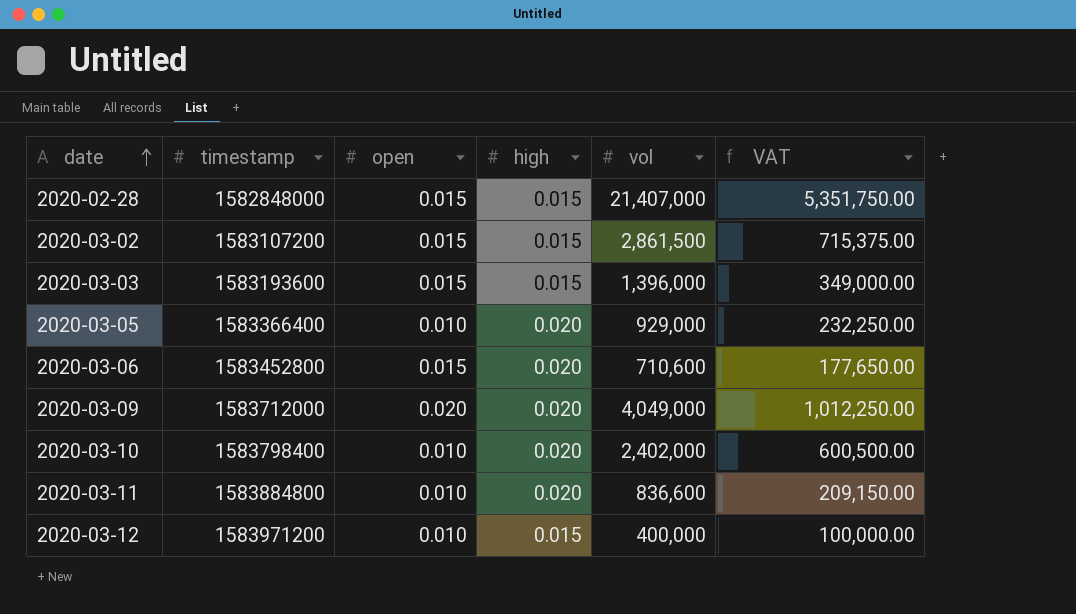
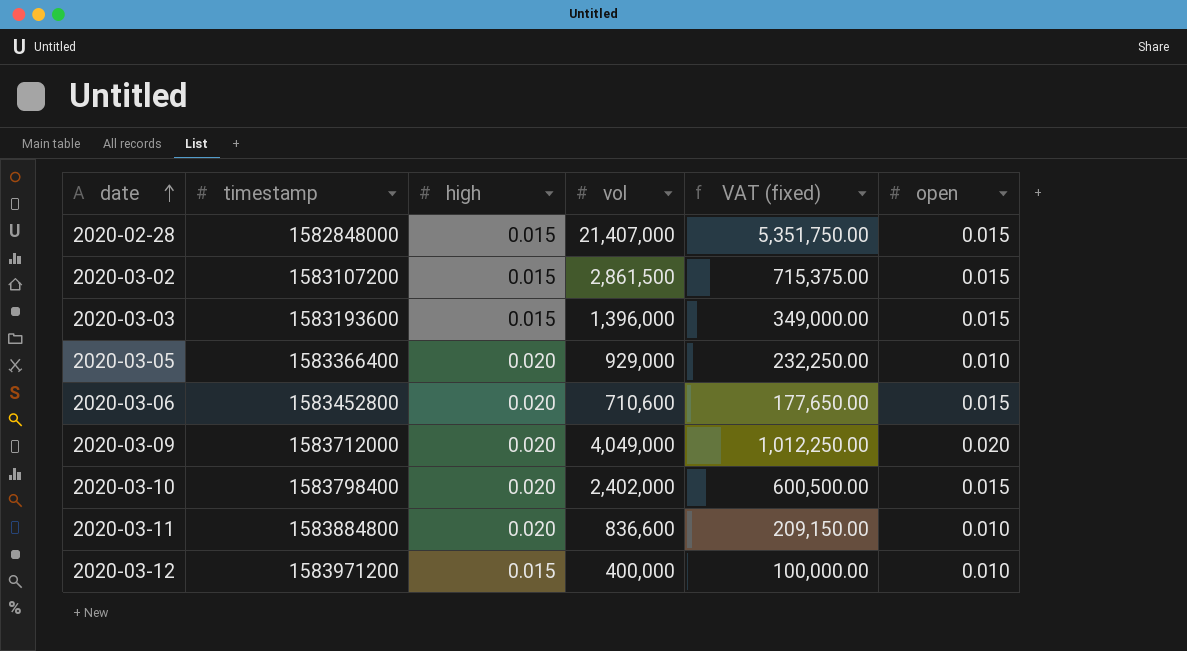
column name: VAT -> VAT (fixed)
column open | position: 3 -> 6
2020-03-10 | open: 0.010 -> 0.015

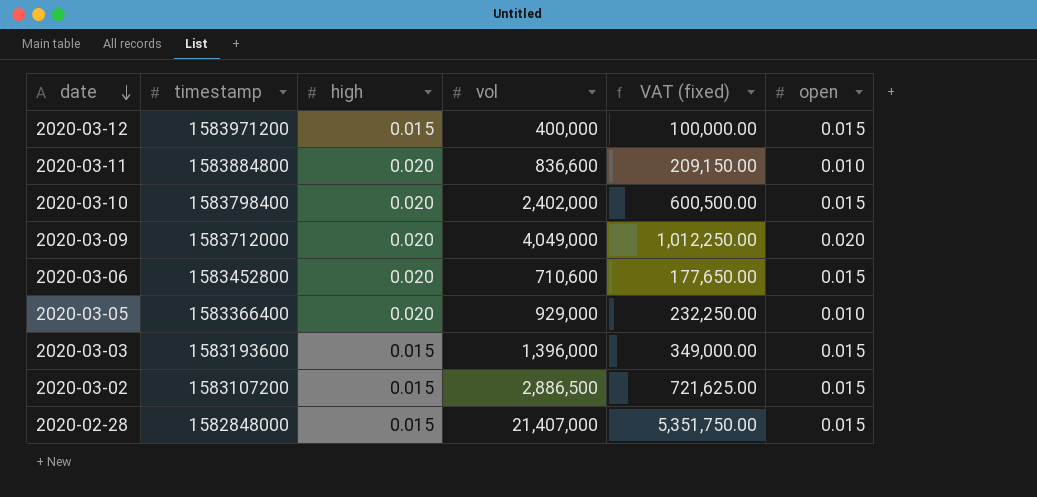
row order: date ascending -> date descending
2020-03-12 | open: 0.010 -> 0.015
2020-03-02 | vol: 2,861,500 -> 2,886,500
2020-03-02 | VAT (fixed): 715,375.00 -> 721,625.00

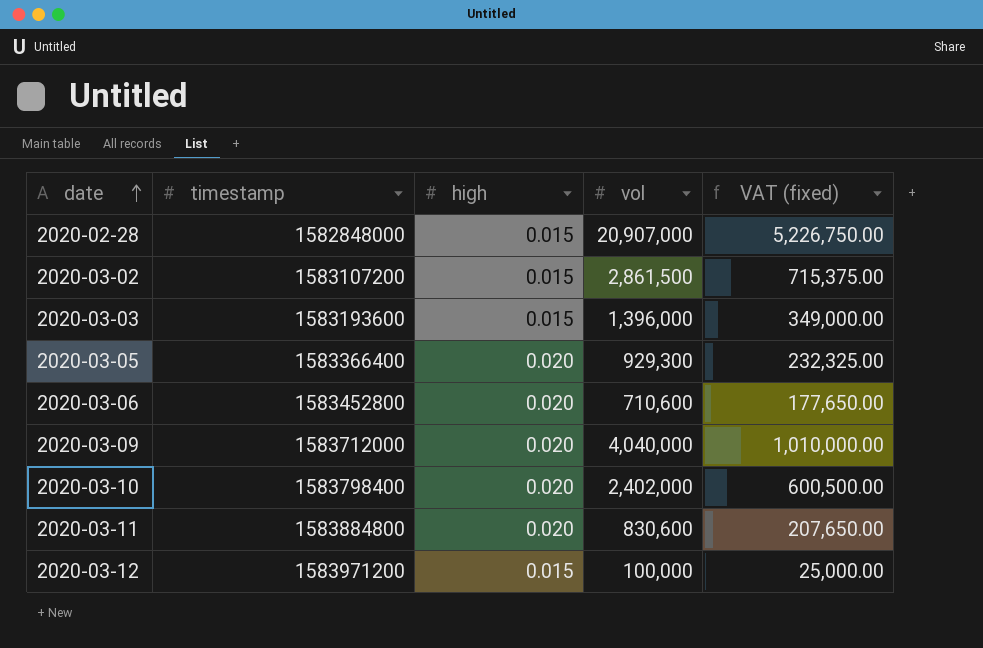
row order: date descending -> date ascending
column open | position: 6 -> none
2020-02-28 | vol: 21,407,000 -> 20,907,000
2020-02-28 | VAT (fixed): 5,351,750.00 -> 5,226,750.00
2020-03-02 | vol: 2,886,500 -> 2,861,500
2020-03-02 | VAT (fixed): 721,625.00 -> 715,375.00
2020-03-05 | vol: 929,000 -> 929,300
2020-03-05 | VAT (fixed): 232,250.00 -> 232,325.00
2020-03-09 | vol: 4,049,000 -> 4,040,000
2020-03-09 | VAT (fixed): 1,012,250.00 -> 1,010,000.00
2020-03-11 | vol: 836,600 -> 830,600
2020-03-11 | VAT (fixed): 209,150.00 -> 207,650.00
2020-03-12 | vol: 400,000 -> 100,000
2020-03-12 | VAT (fixed): 100,000.00 -> 25,000.00

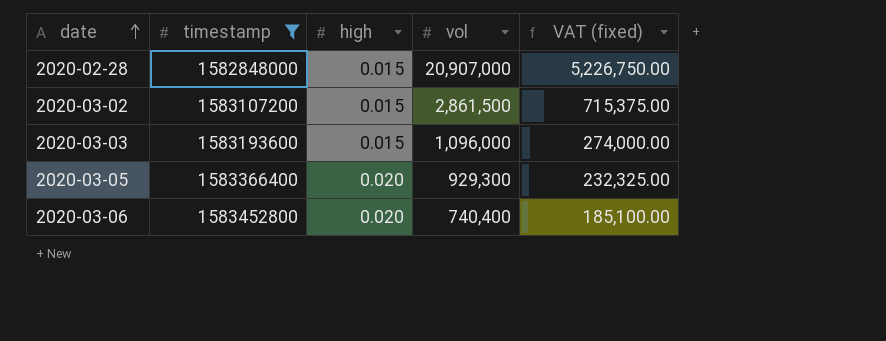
filter: none -> timestamp <= 1583452800
2020-03-03 | vol: 1,396,000 -> 1,096,000
2020-03-03 | VAT (fixed): 349,000.00 -> 274,000.00
2020-03-06 | vol: 710,600 -> 740,400
2020-03-06 | VAT (fixed): 177,650.00 -> 185,100.00

